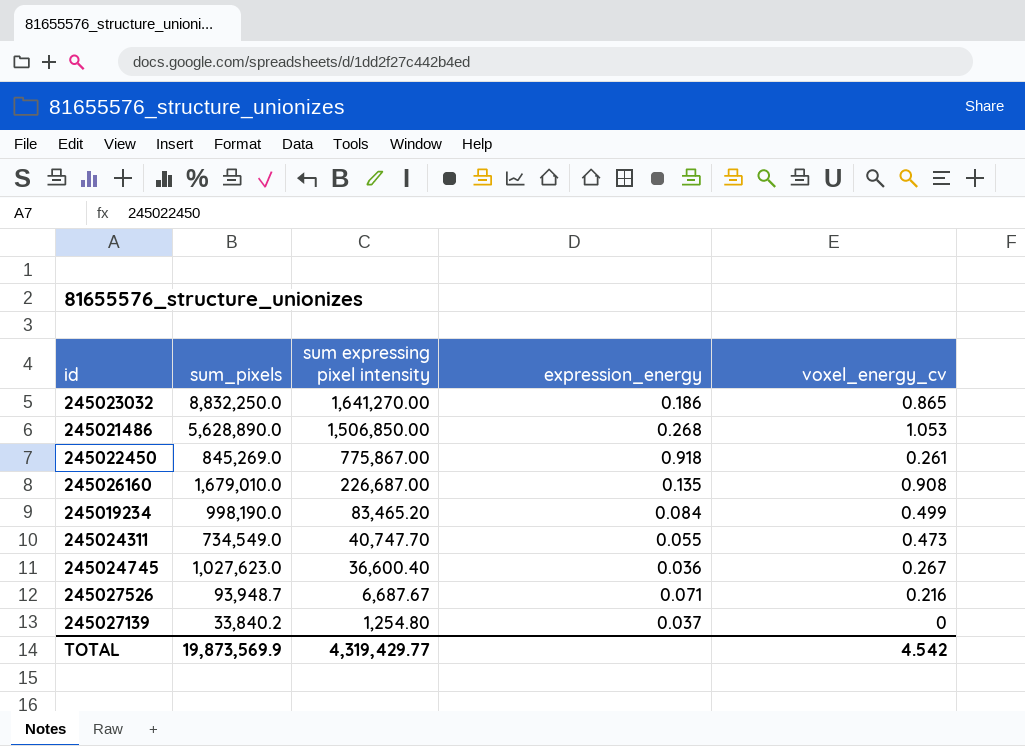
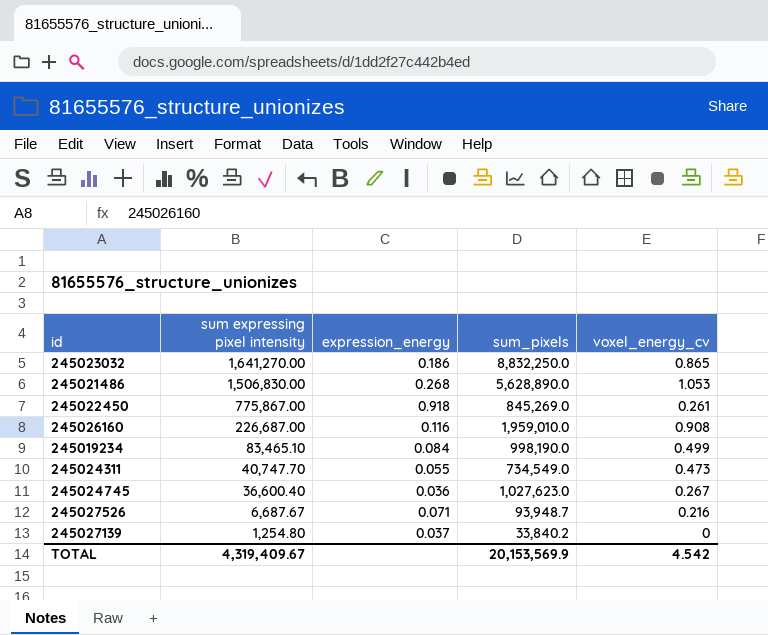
column sum_pixels | position: 2 -> 4
245021486 | sum expressing pixel intensity: 1,506,850.00 -> 1,506,830.00
245026160 | expression_energy: 0.135 -> 0.116
245026160 | sum_pixels: 1,679,010.0 -> 1,959,010.0
245019234 | sum expressing pixel intensity: 83,465.20 -> 83,465.10
TOTAL | sum expressing pixel intensity: 4,319,429.77 -> 4,319,409.67
TOTAL | sum_pixels: 19,873,569.9 -> 20,153,569.9

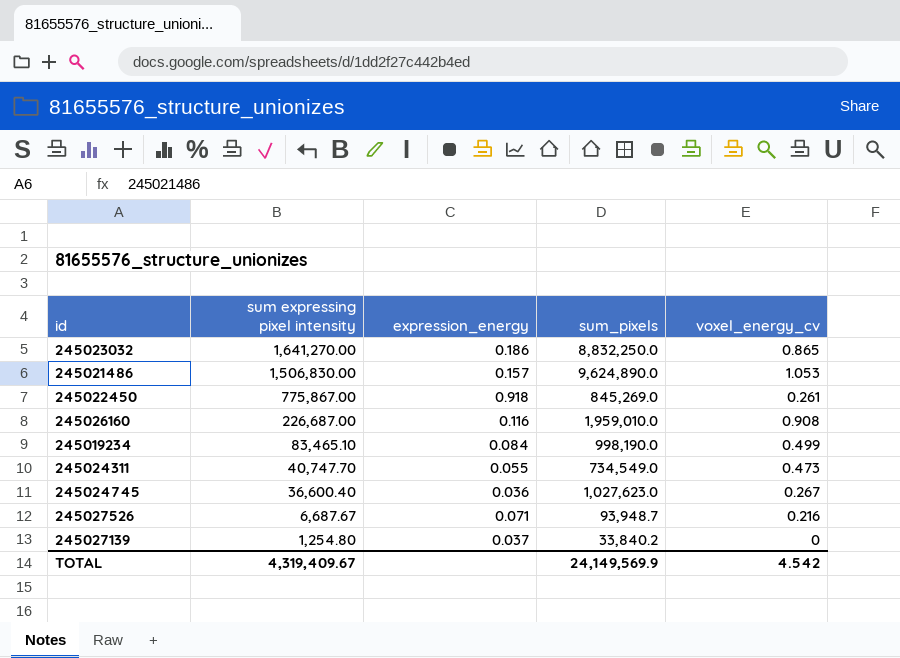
245021486 | expression_energy: 0.268 -> 0.157
245021486 | sum_pixels: 5,628,890.0 -> 9,624,890.0
TOTAL | sum_pixels: 20,153,569.9 -> 24,149,569.9

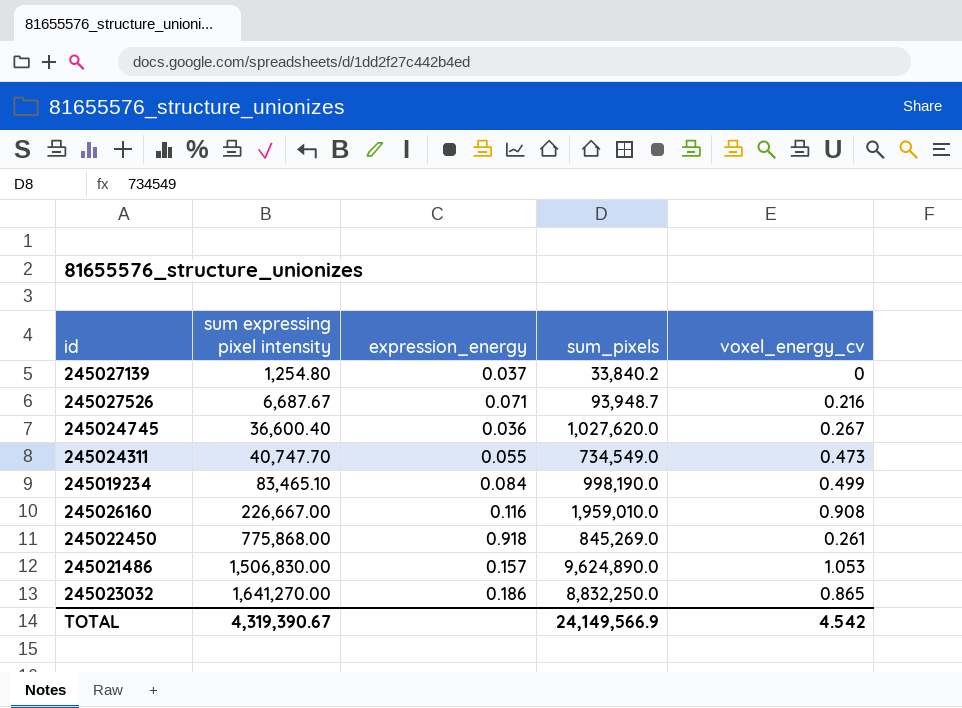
row order: sum expressing pixel intensity descending -> sum expressing pixel intensity ascending
245024745 | sum_pixels: 1,027,623.0 -> 1,027,620.0
245026160 | sum expressing pixel intensity: 226,687.00 -> 226,667.00
245022450 | sum expressing pixel intensity: 775,867.00 -> 775,868.00
TOTAL | sum expressing pixel intensity: 4,319,409.67 -> 4,319,390.67
TOTAL | sum_pixels: 24,149,569.9 -> 24,149,566.9

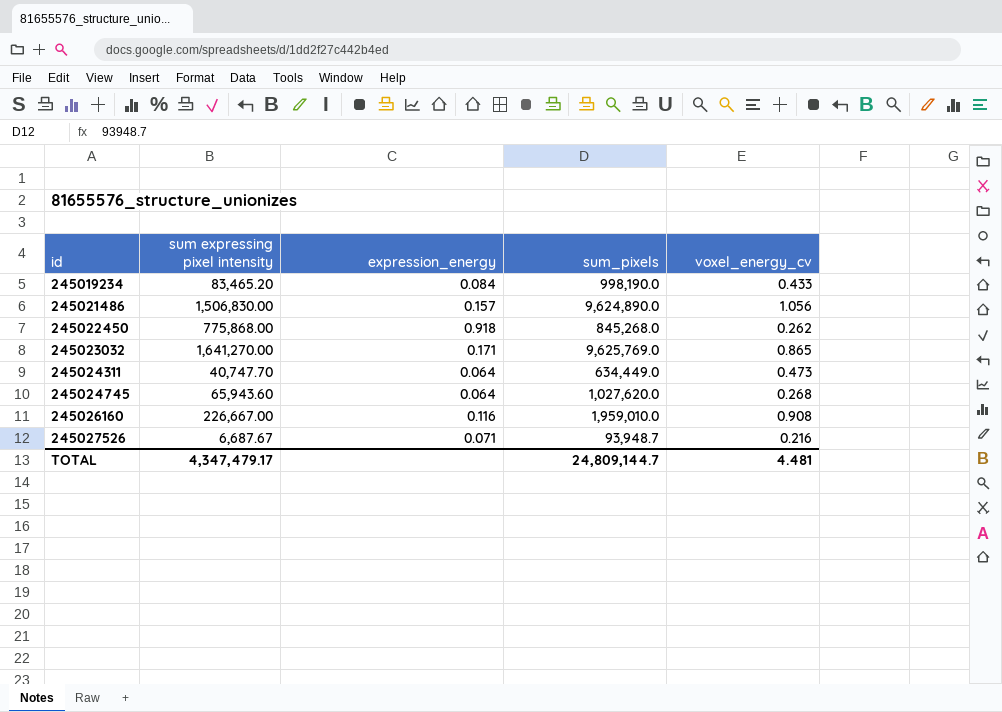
row order: sum expressing pixel intensity ascending -> id ascending
row 245027139: 1,254.80 | 0.037 | 33,840.2 | 0 -> none
245019234 | sum expressing pixel intensity: 83,465.10 -> 83,465.20
245019234 | voxel_energy_cv: 0.499 -> 0.433
245021486 | voxel_energy_cv: 1.053 -> 1.056
245022450 | sum_pixels: 845,269.0 -> 845,268.0
245022450 | voxel_energy_cv: 0.261 -> 0.262
245023032 | expression_energy: 0.186 -> 0.171
245023032 | sum_pixels: 8,832,250.0 -> 9,625,769.0
245024311 | expression_energy: 0.055 -> 0.064
245024311 | sum_pixels: 734,549.0 -> 634,449.0
245024745 | sum expressing pixel intensity: 36,600.40 -> 65,943.60
245024745 | expression_energy: 0.036 -> 0.064
245024745 | voxel_energy_cv: 0.267 -> 0.268
TOTAL | sum expressing pixel intensity: 4,319,390.67 -> 4,347,479.17
TOTAL | sum_pixels: 24,149,566.9 -> 24,809,144.7
TOTAL | voxel_energy_cv: 4.542 -> 4.481

